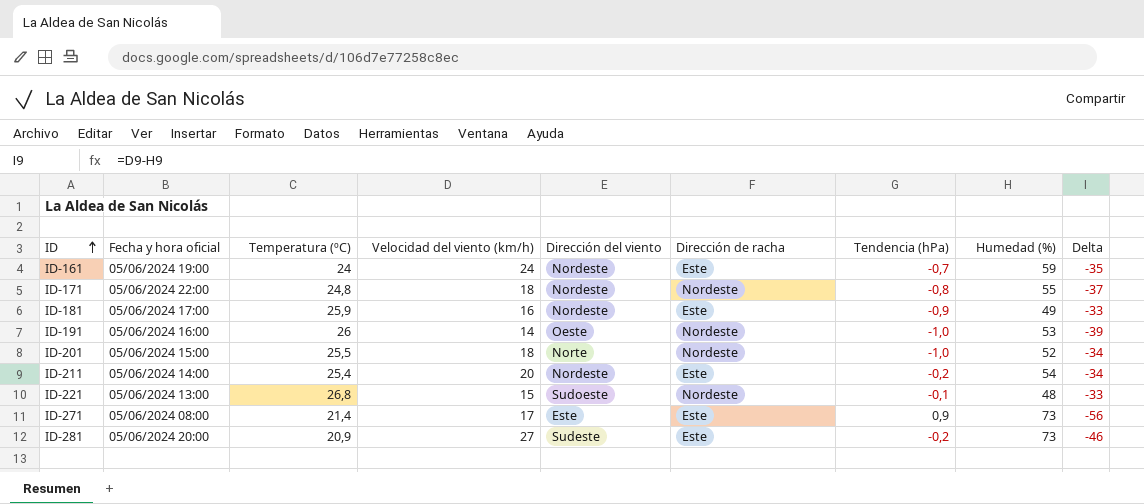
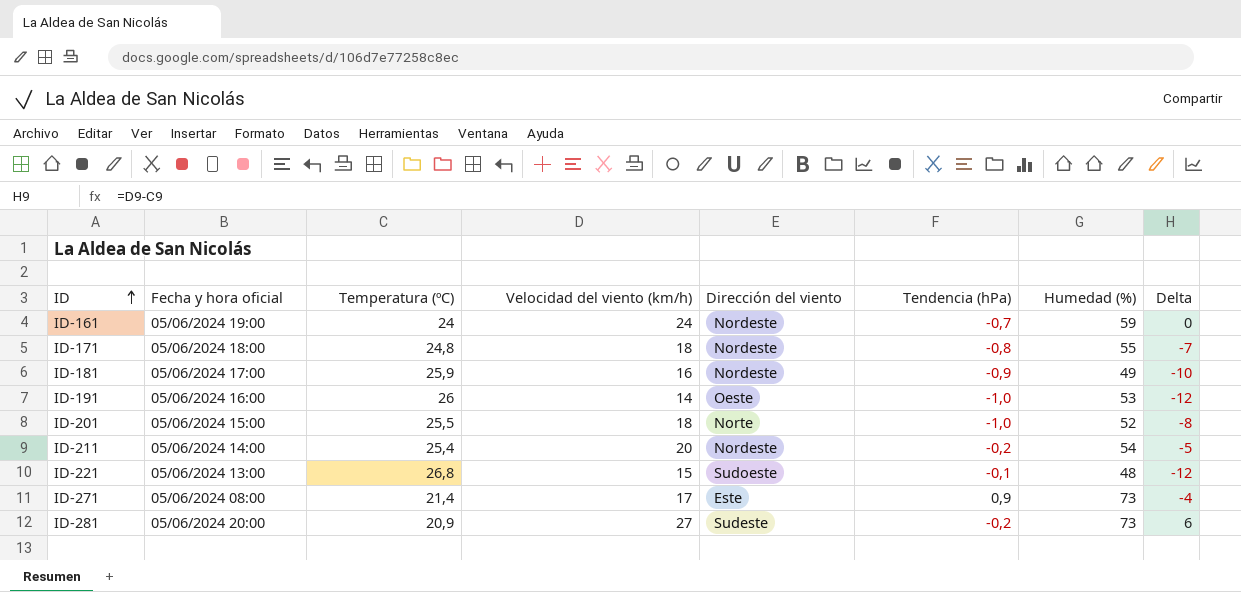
column Dirección de racha | position: 6 -> none
column Delta | formula: [Velocidad del viento (km/h)] - [Humedad (%)] -> [Velocidad del viento (km/h)] - [Temperatura (ºC)]
ID-171 | Fecha y hora oficial: 05/06/2024 22:00 -> 05/06/2024 18:00

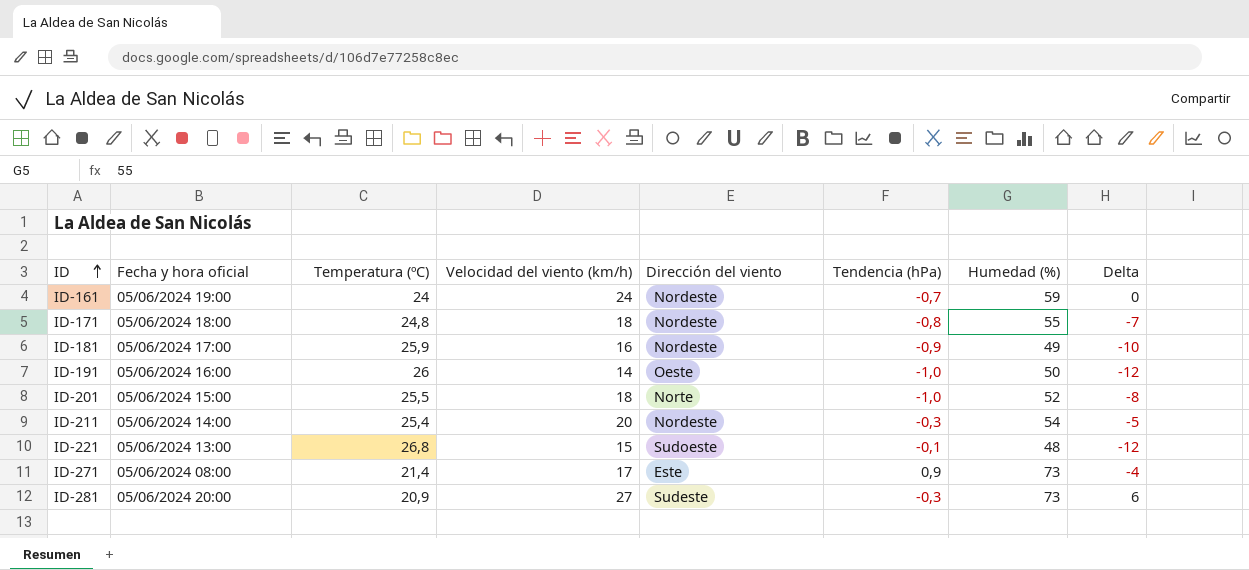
ID-191 | Humedad (%): 53 -> 50
ID-211 | Tendencia (hPa): -0,2 -> -0,3
ID-281 | Tendencia (hPa): -0,2 -> -0,3

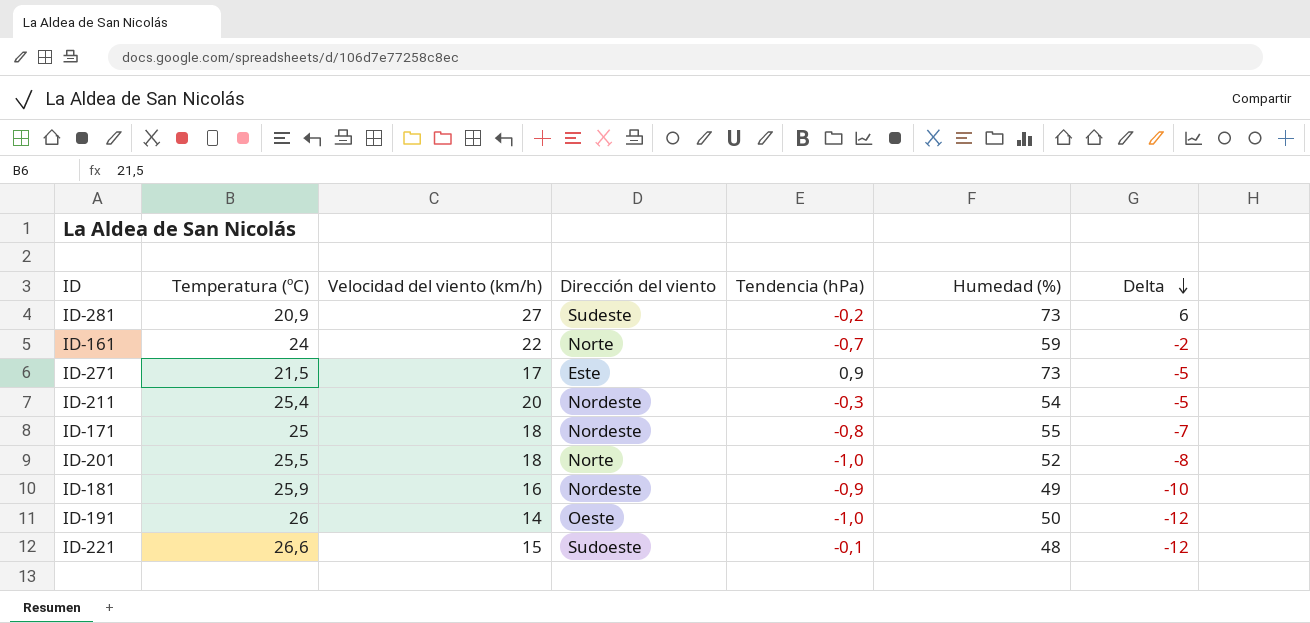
row order: ID ascending -> Delta descending
column Fecha y hora oficial | position: 2 -> none
ID-281 | Tendencia (hPa): -0,3 -> -0,2
ID-161 | Velocidad del viento (km/h): 24 -> 22
ID-161 | Dirección del viento: Nordeste -> Norte
ID-161 | Delta: 0 -> -2
ID-271 | Temperatura (ºC): 21,4 -> 21,5
ID-271 | Delta: -4 -> -5
ID-171 | Temperatura (ºC): 24,8 -> 25
ID-221 | Temperatura (ºC): 26,8 -> 26,6

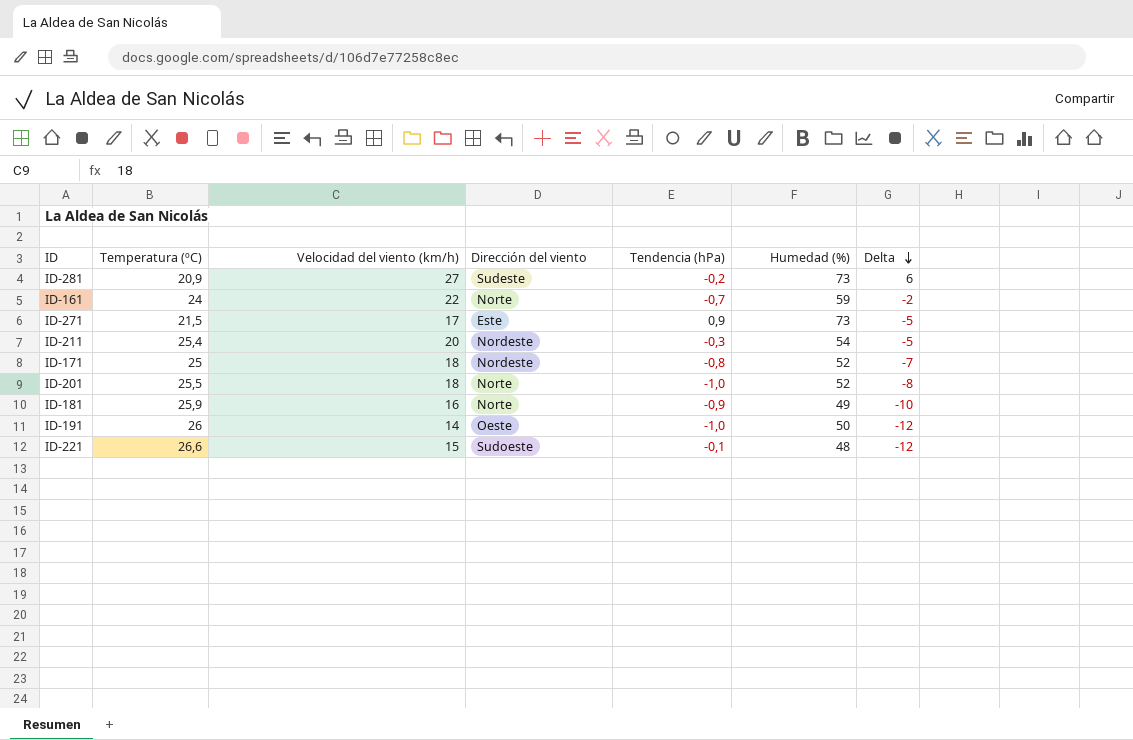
ID-171 | Humedad (%): 55 -> 52
ID-181 | Dirección del viento: Nordeste -> Norte

